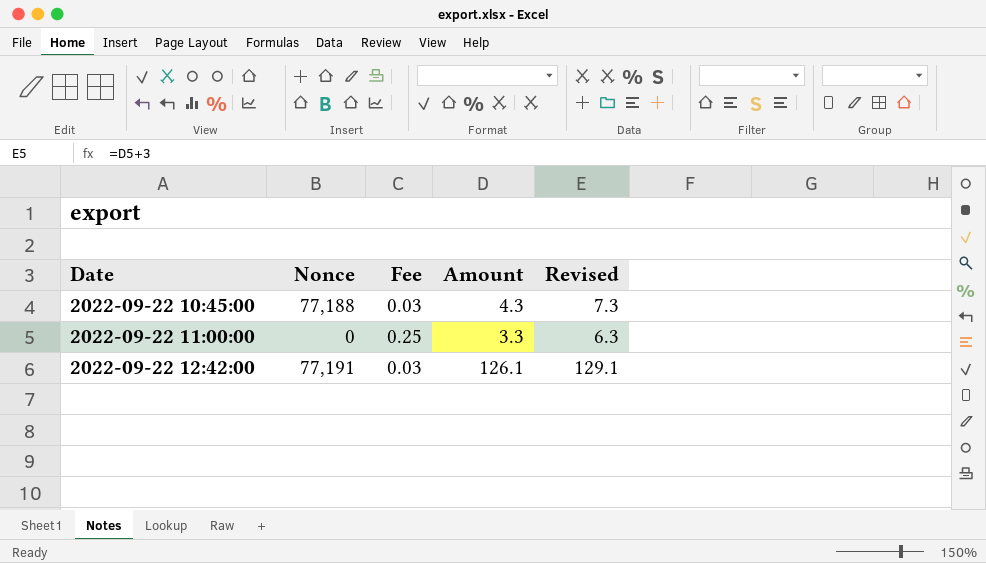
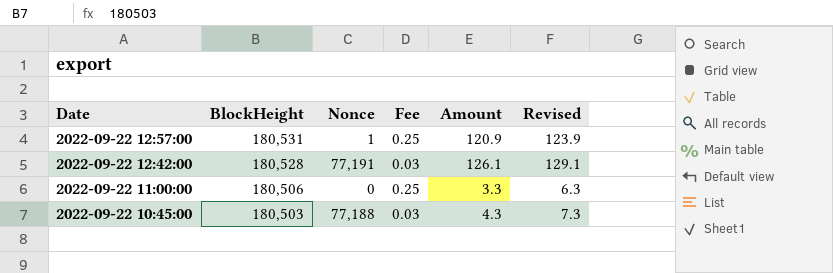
row order: Date ascending -> Date descending
column BlockHeight | position: none -> 2
row 2022-09-22 12:57:00: none -> 180,531 | 1 | 0.25 | 120.9 | 123.9

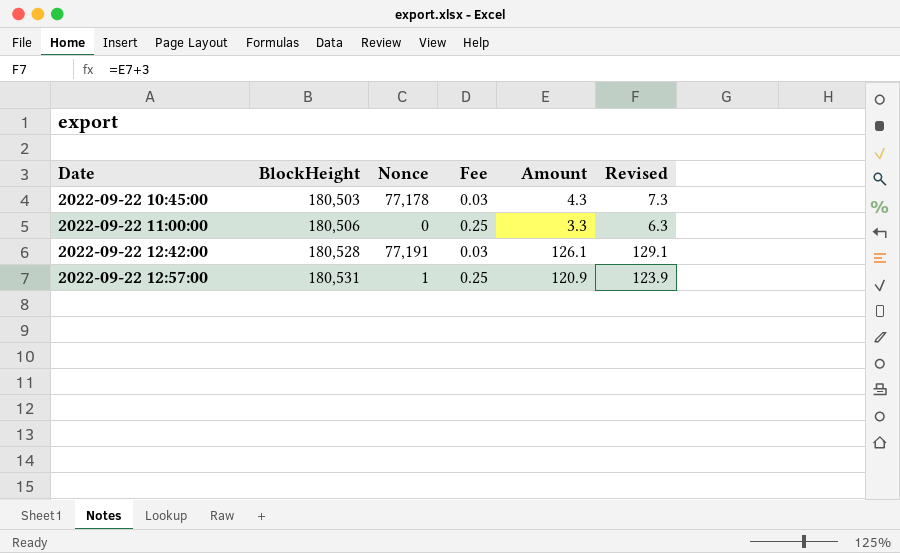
row order: Date descending -> Date ascending
2022-09-22 10:45:00 | Nonce: 77,188 -> 77,178

